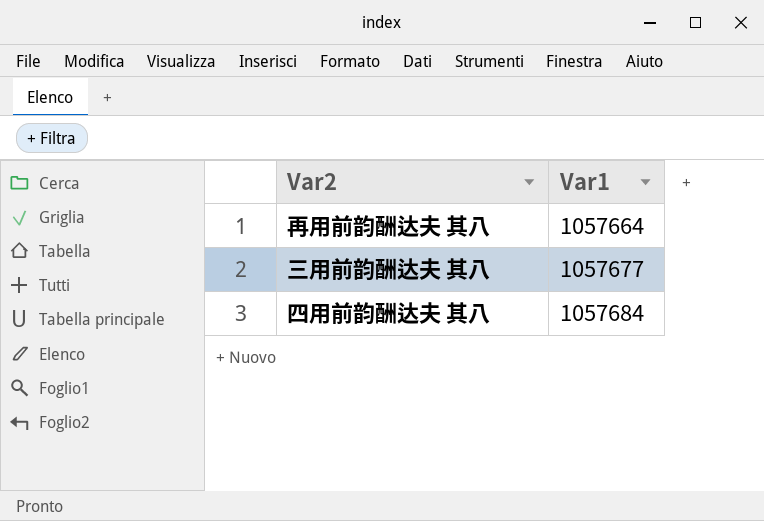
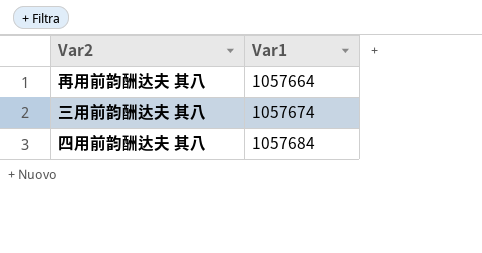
三用前韵酬达夫 其八 | Var1: 1057677 -> 1057674

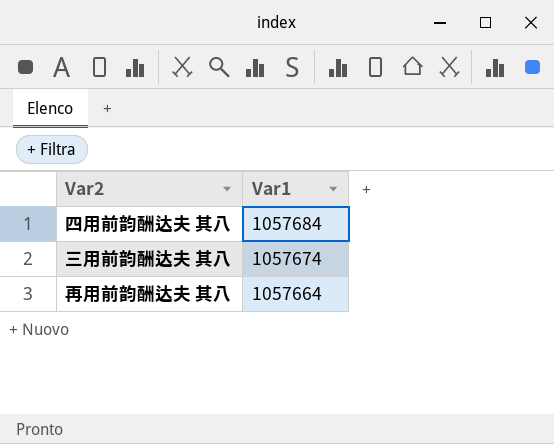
row order: Var1 ascending -> Var1 descending

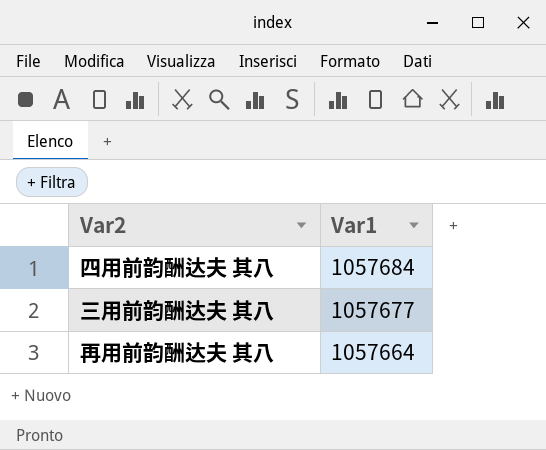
三用前韵酬达夫 其八 | Var1: 1057674 -> 1057677

